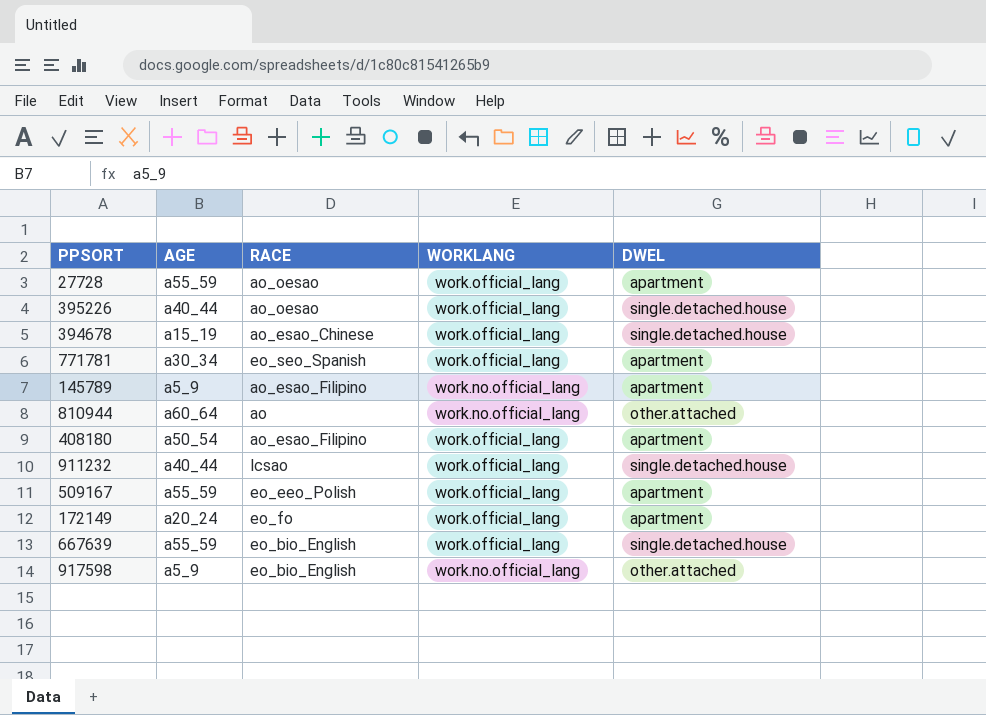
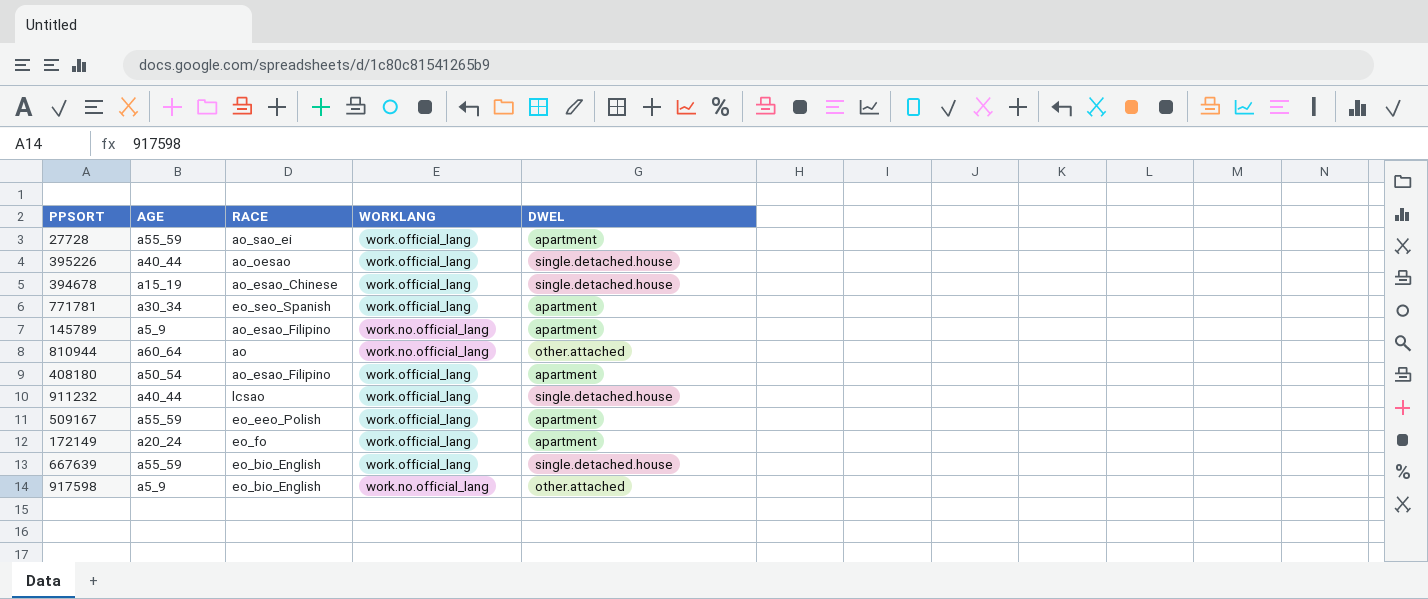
27728 | RACE: ao_oesao -> ao_sao_ei

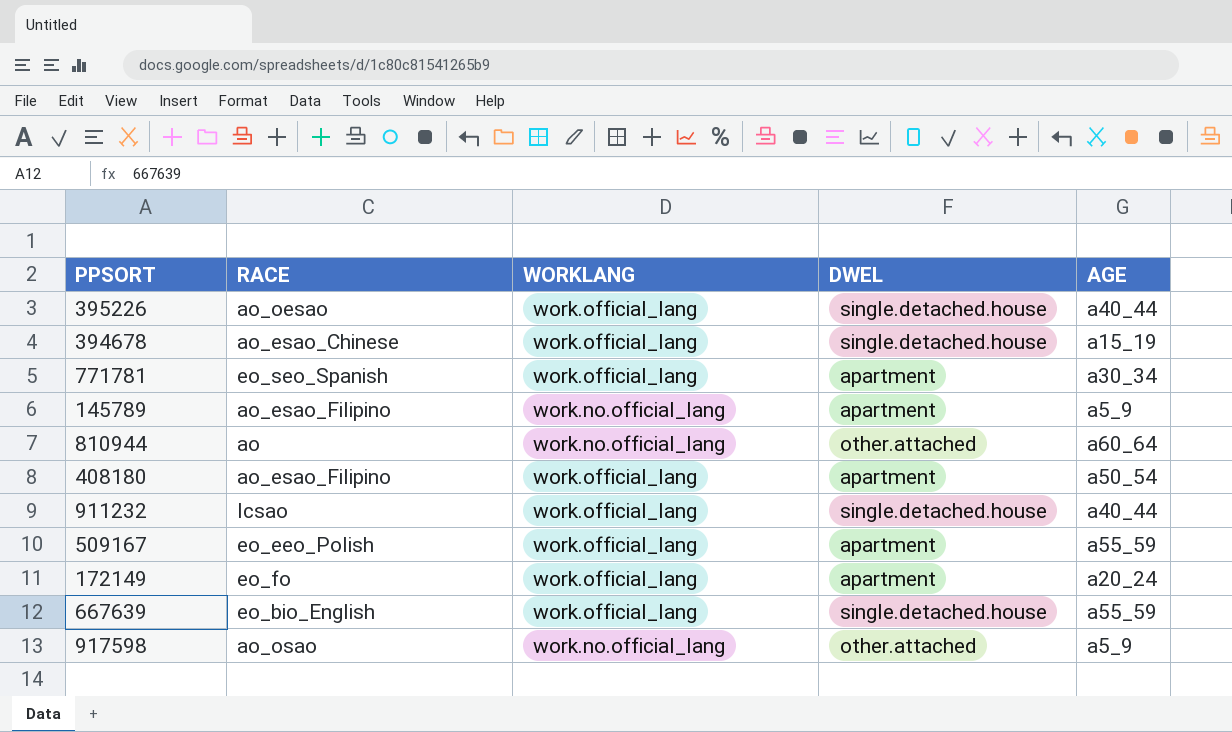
column AGE | position: 2 -> 5
row 27728: a55_59 | ao_sao_ei | work.official_lang | apartment -> none
917598 | RACE: eo_bio_English -> ao_osao

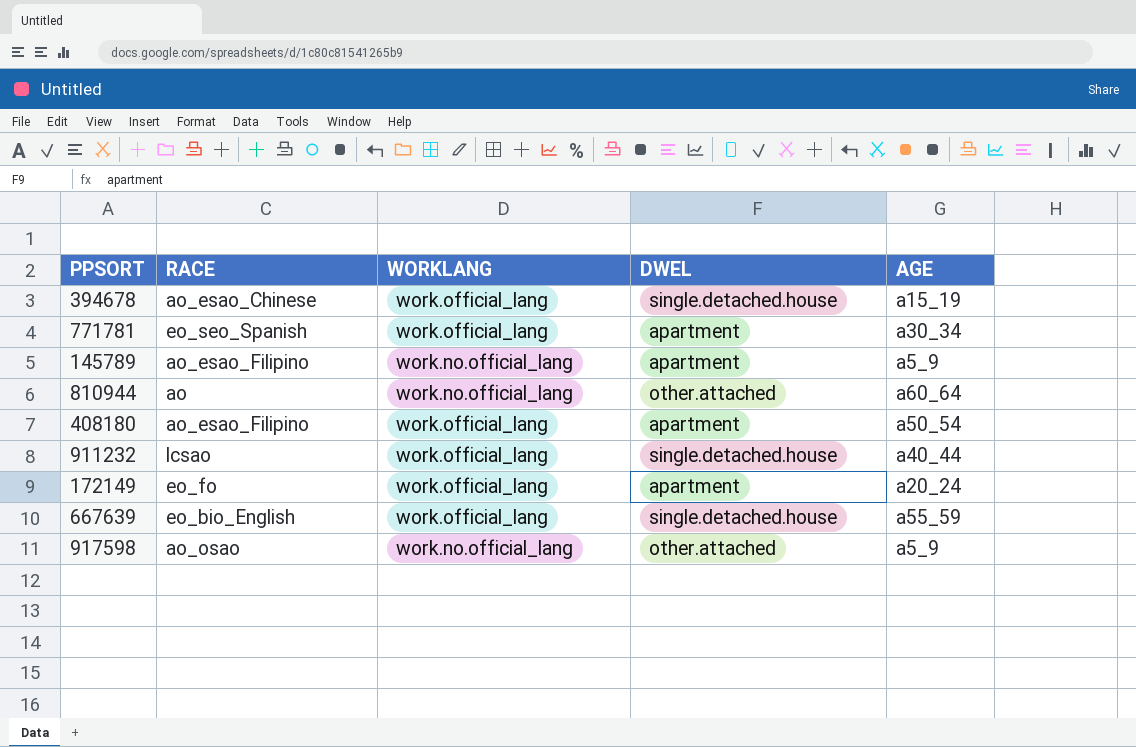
row 395226: ao_oesao | work.official_lang | single.detached.house | a40_44 -> none
row 509167: eo_eeo_Polish | work.official_lang | apartment | a55_59 -> none

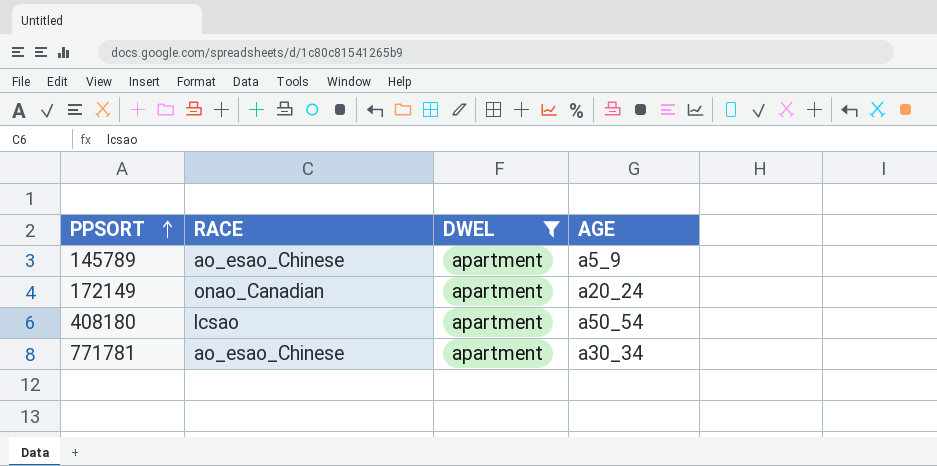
filter: none -> DWEL = apartment
row order: none -> PPSORT ascending
column WORKLANG | position: 3 -> none
145789 | RACE: ao_esao_Filipino -> ao_esao_Chinese
172149 | RACE: eo_fo -> onao_Canadian
408180 | RACE: ao_esao_Filipino -> lcsao
771781 | RACE: eo_seo_Spanish -> ao_esao_Chinese

